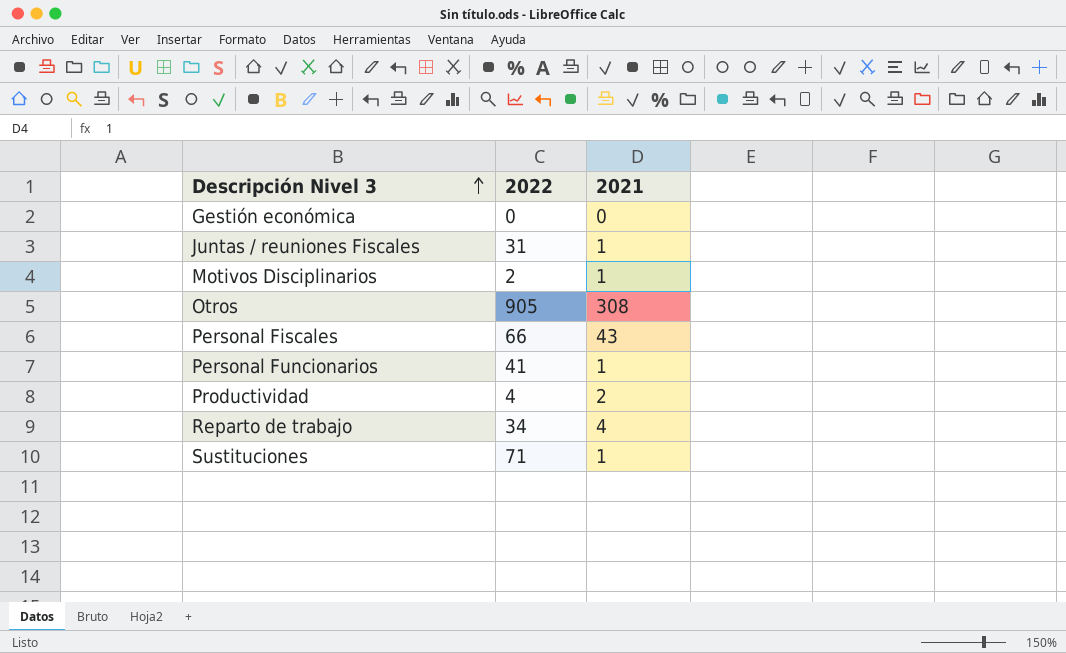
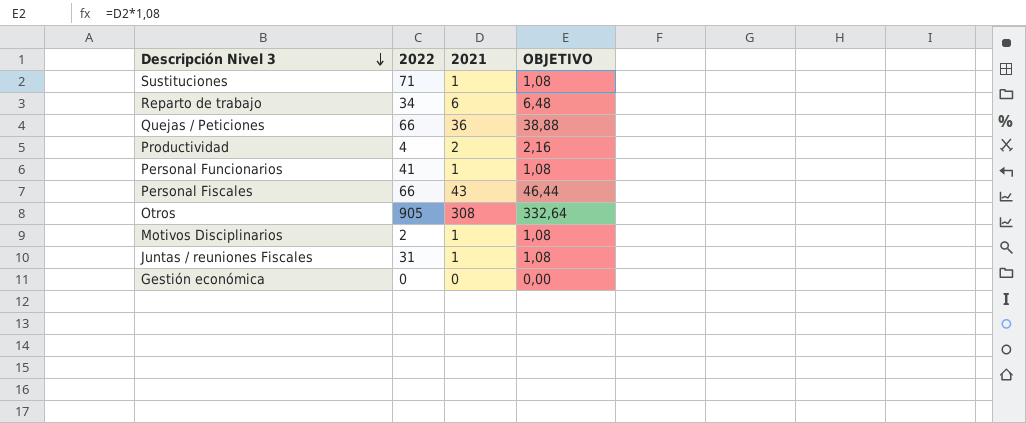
row order: Descripción Nivel 3 ascending -> Descripción Nivel 3 descending
column OBJETIVO | formula: none -> [2021] * 1,08
Reparto de trabajo | 2021: 4 -> 6
row Quejas / Peticiones: none -> 66 | 36 | 38,88

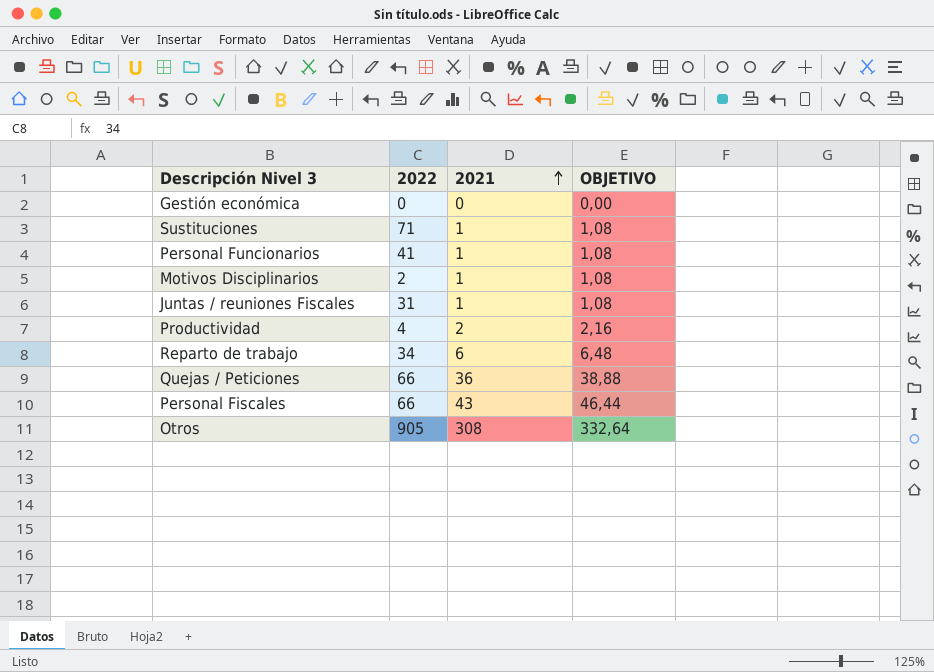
row order: Descripción Nivel 3 descending -> 2021 ascending

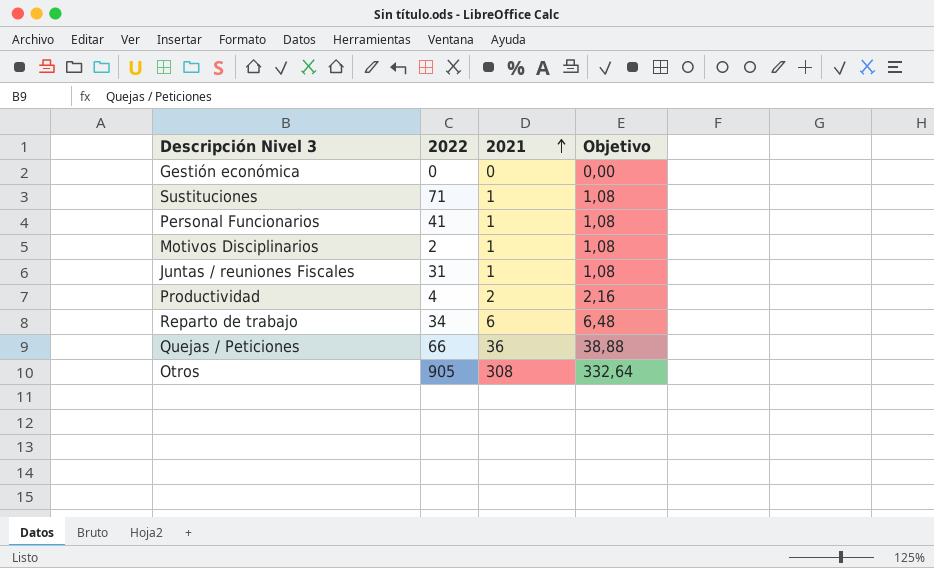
column name: OBJETIVO -> Objetivo
row Personal Fiscales: 66 | 43 | 46,44 -> none

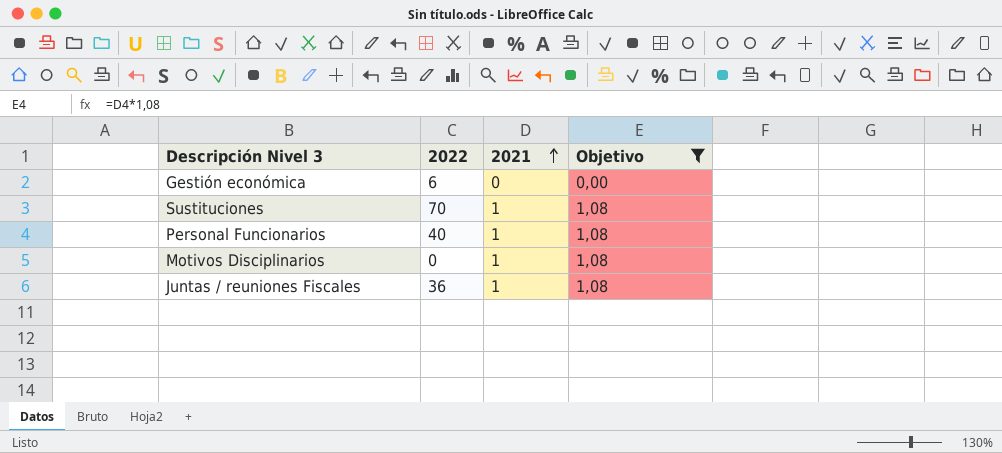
filter: none -> Objetivo <= 1,08
Gestión económica | 2022: 0 -> 6
Sustituciones | 2022: 71 -> 70
Personal Funcionarios | 2022: 41 -> 40
Motivos Disciplinarios | 2022: 2 -> 0
Juntas / reuniones Fiscales | 2022: 31 -> 36

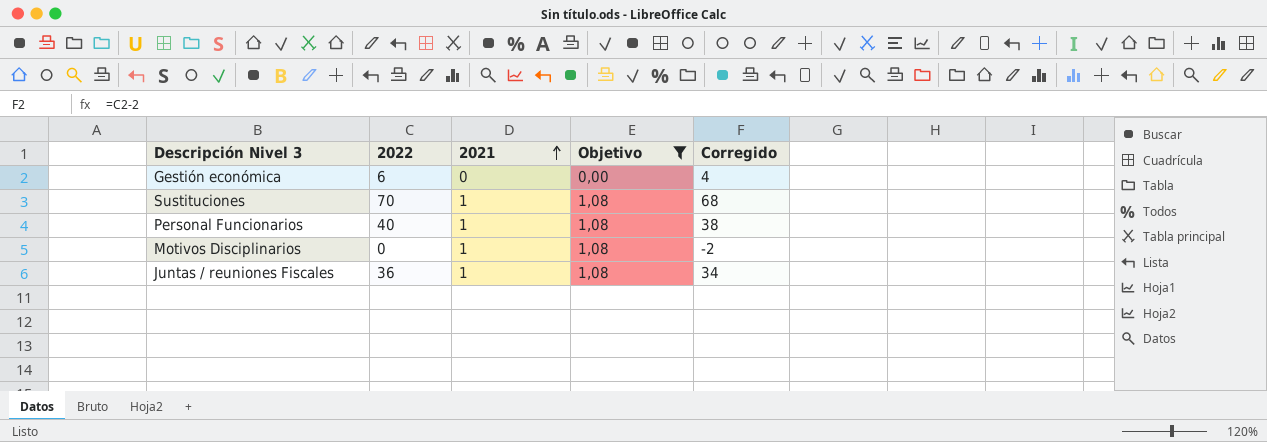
column Corregido | formula: none -> [2022] - 2

